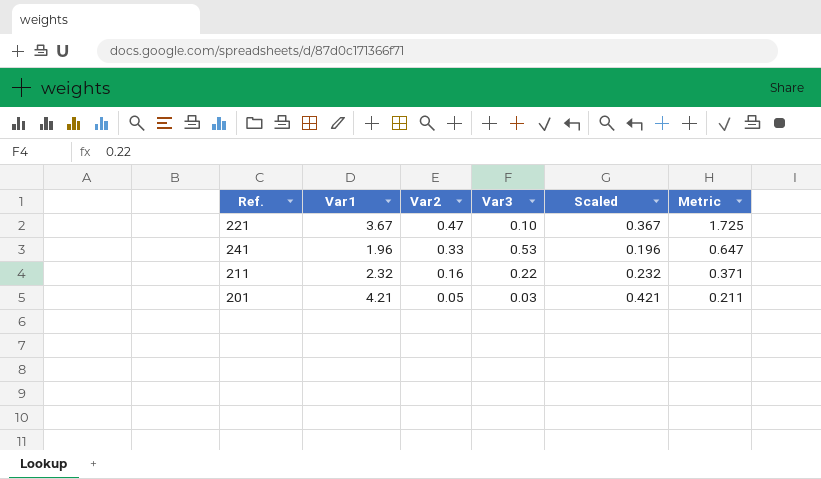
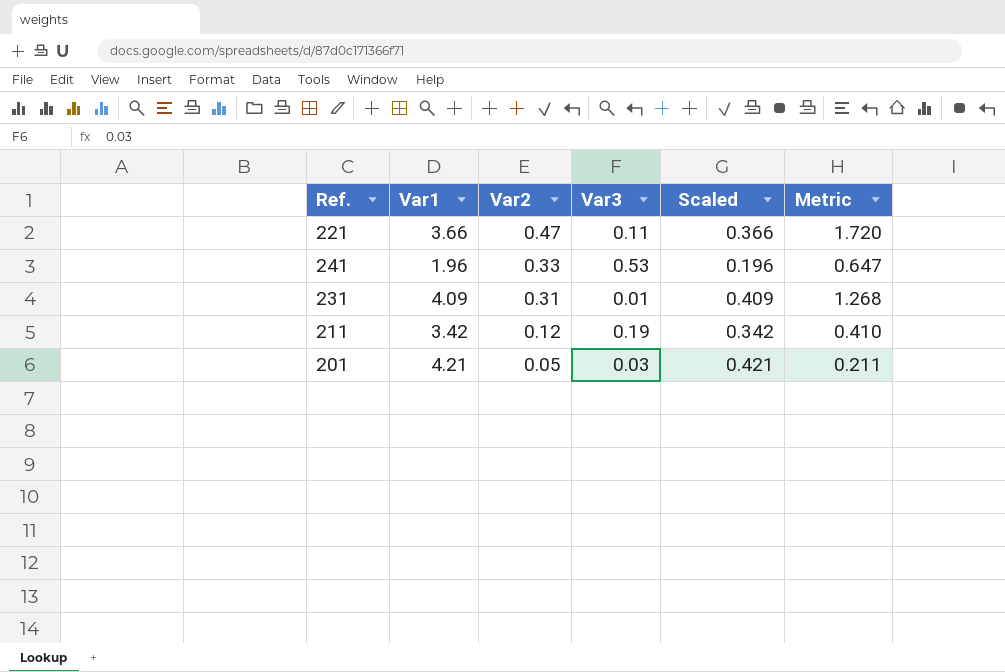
221 | Var1: 3.67 -> 3.66
221 | Var3: 0.10 -> 0.11
221 | Scaled: 0.367 -> 0.366
221 | Metric: 1.725 -> 1.720
row 231: none -> 4.09 | 0.31 | 0.01 | 0.409 | 1.268
211 | Var1: 2.32 -> 3.42
211 | Var2: 0.16 -> 0.12
211 | Var3: 0.22 -> 0.19
211 | Scaled: 0.232 -> 0.342
211 | Metric: 0.371 -> 0.410

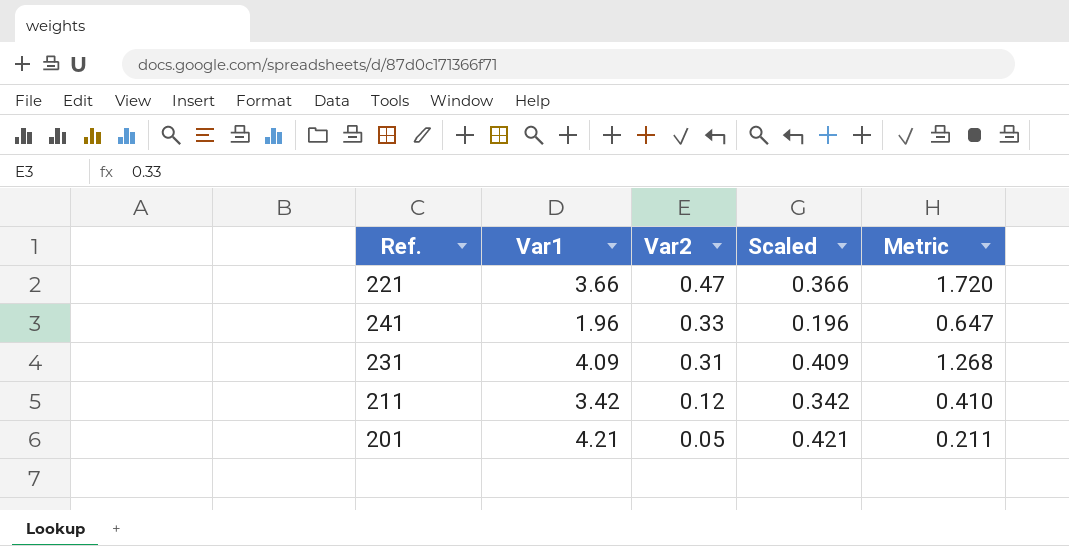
column Var3 | position: 4 -> none

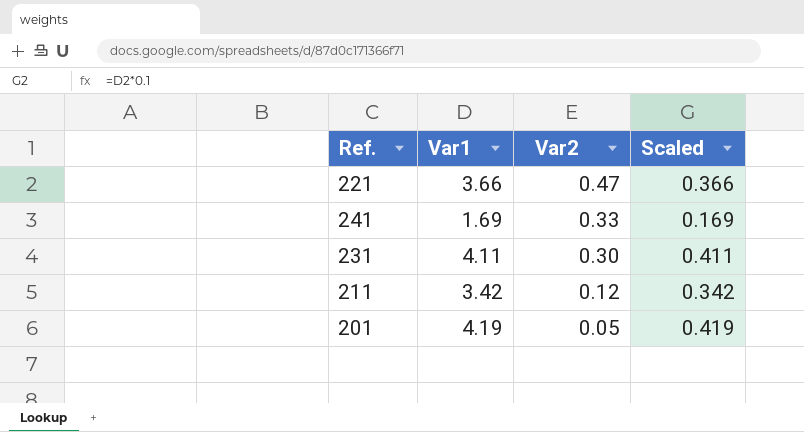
column Metric | formula: [Var1] * [Var2] -> none
241 | Var1: 1.96 -> 1.69
241 | Scaled: 0.196 -> 0.169
231 | Var1: 4.09 -> 4.11
231 | Var2: 0.31 -> 0.30
231 | Scaled: 0.409 -> 0.411
201 | Var1: 4.21 -> 4.19
201 | Scaled: 0.421 -> 0.419

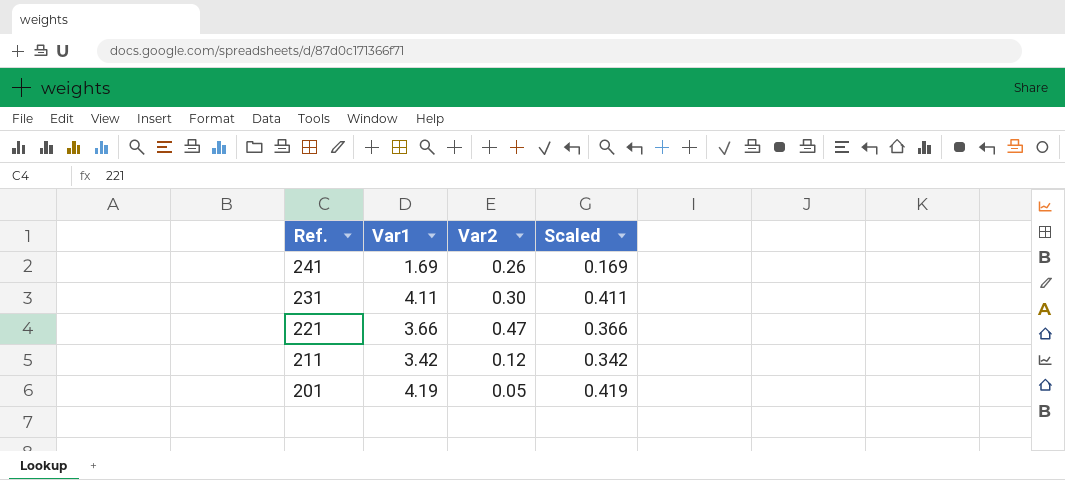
row order: Var2 descending -> Ref. descending
241 | Var2: 0.33 -> 0.26

